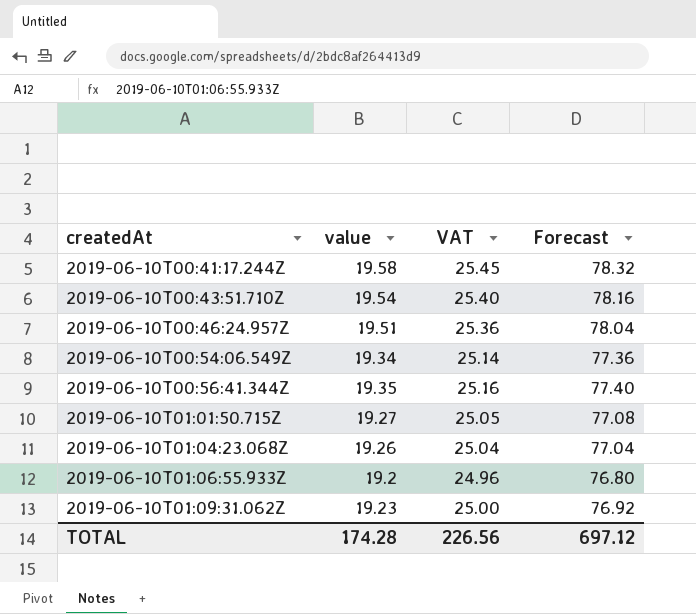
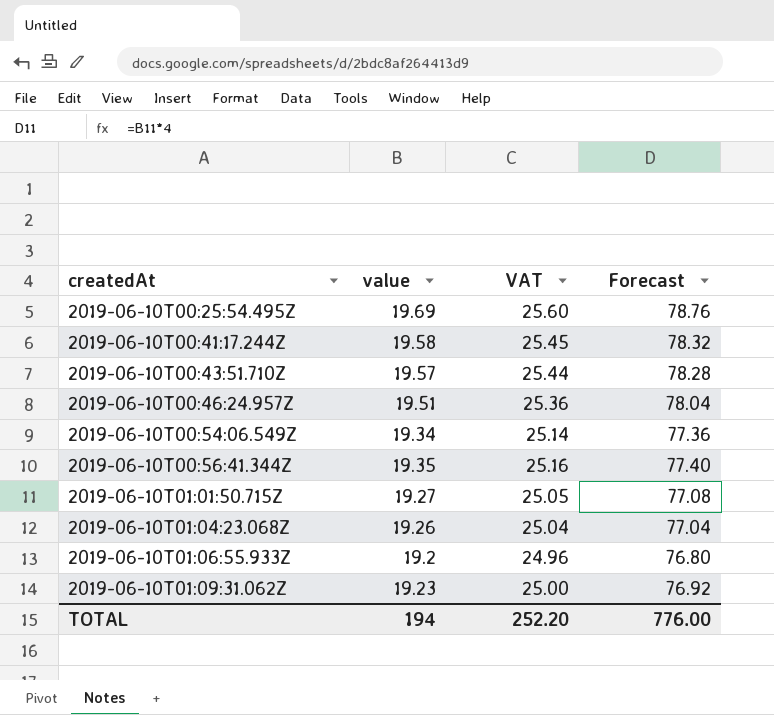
row 2019-06-10T00:25:54.495Z: none -> 19.69 | 25.60 | 78.76
2019-06-10T00:43:51.710Z | value: 19.54 -> 19.57
2019-06-10T00:43:51.710Z | VAT: 25.40 -> 25.44
2019-06-10T00:43:51.710Z | Forecast: 78.16 -> 78.28
TOTAL | value: 174.28 -> 194
TOTAL | VAT: 226.56 -> 252.20
TOTAL | Forecast: 697.12 -> 776.00

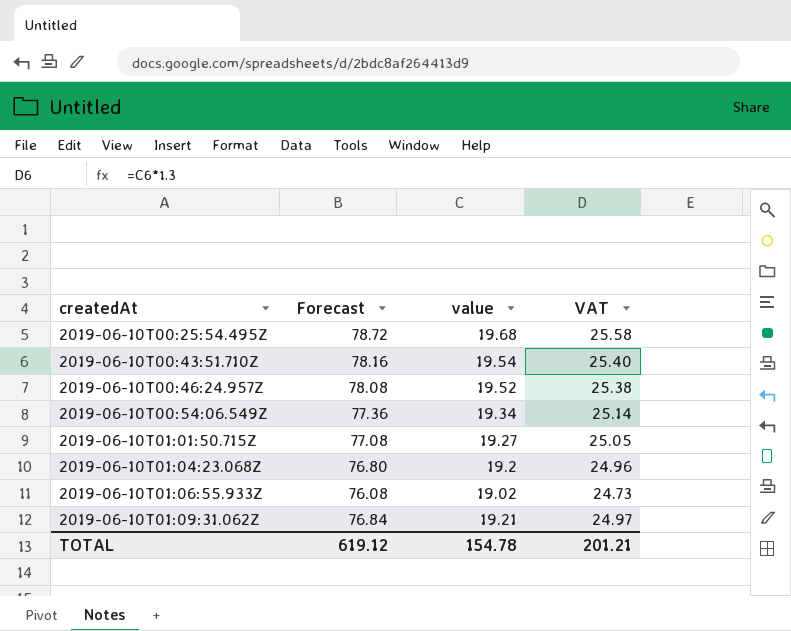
column Forecast | position: 4 -> 2
row 2019-06-10T00:41:17.244Z: 19.58 | 25.45 | 78.32 -> none
row 2019-06-10T00:56:41.344Z: 19.35 | 25.16 | 77.40 -> none
2019-06-10T00:25:54.495Z | Forecast: 78.76 -> 78.72
2019-06-10T00:25:54.495Z | value: 19.69 -> 19.68
2019-06-10T00:25:54.495Z | VAT: 25.60 -> 25.58
2019-06-10T00:43:51.710Z | Forecast: 78.28 -> 78.16
2019-06-10T00:43:51.710Z | value: 19.57 -> 19.54
2019-06-10T00:43:51.710Z | VAT: 25.44 -> 25.40
2019-06-10T00:46:24.957Z | Forecast: 78.04 -> 78.08
2019-06-10T00:46:24.957Z | value: 19.51 -> 19.52
2019-06-10T00:46:24.957Z | VAT: 25.36 -> 25.38
2019-06-10T01:04:23.068Z | Forecast: 77.04 -> 76.80
2019-06-10T01:04:23.068Z | value: 19.26 -> 19.2
2019-06-10T01:04:23.068Z | VAT: 25.04 -> 24.96
2019-06-10T01:06:55.933Z | Forecast: 76.80 -> 76.08
2019-06-10T01:06:55.933Z | value: 19.2 -> 19.02
2019-06-10T01:06:55.933Z | VAT: 24.96 -> 24.73
2019-06-10T01:09:31.062Z | Forecast: 76.92 -> 76.84
2019-06-10T01:09:31.062Z | value: 19.23 -> 19.21
2019-06-10T01:09:31.062Z | VAT: 25.00 -> 24.97
TOTAL | Forecast: 776.00 -> 619.12
TOTAL | value: 194 -> 154.78
TOTAL | VAT: 252.20 -> 201.21

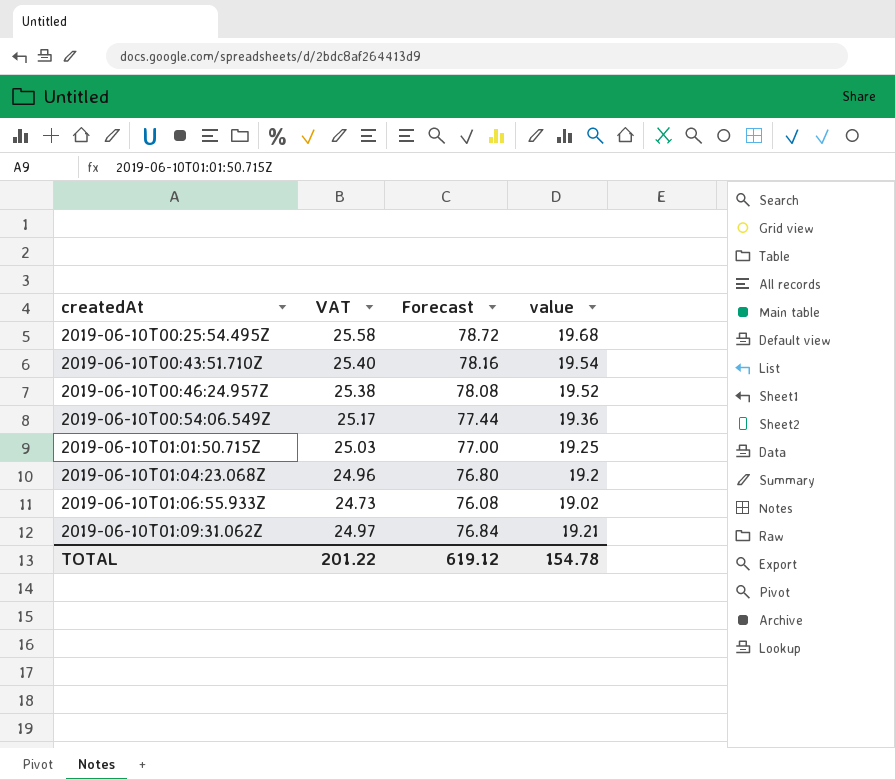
column VAT | position: 4 -> 2
2019-06-10T00:54:06.549Z | VAT: 25.14 -> 25.17
2019-06-10T00:54:06.549Z | Forecast: 77.36 -> 77.44
2019-06-10T00:54:06.549Z | value: 19.34 -> 19.36
2019-06-10T01:01:50.715Z | VAT: 25.05 -> 25.03
2019-06-10T01:01:50.715Z | Forecast: 77.08 -> 77.00
2019-06-10T01:01:50.715Z | value: 19.27 -> 19.25
TOTAL | VAT: 201.21 -> 201.22

